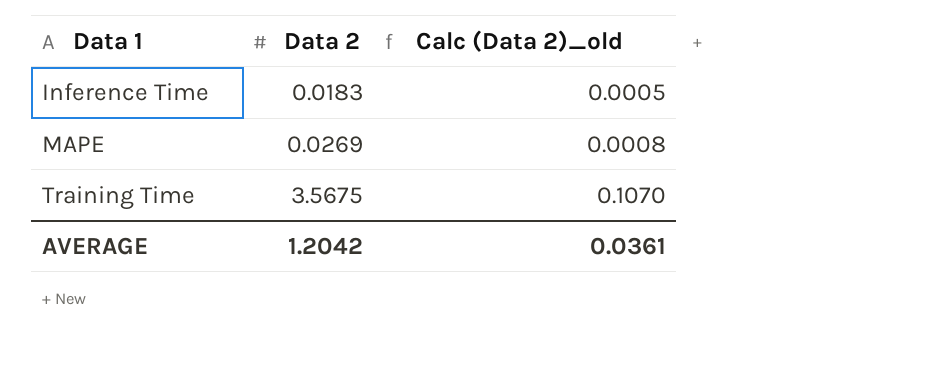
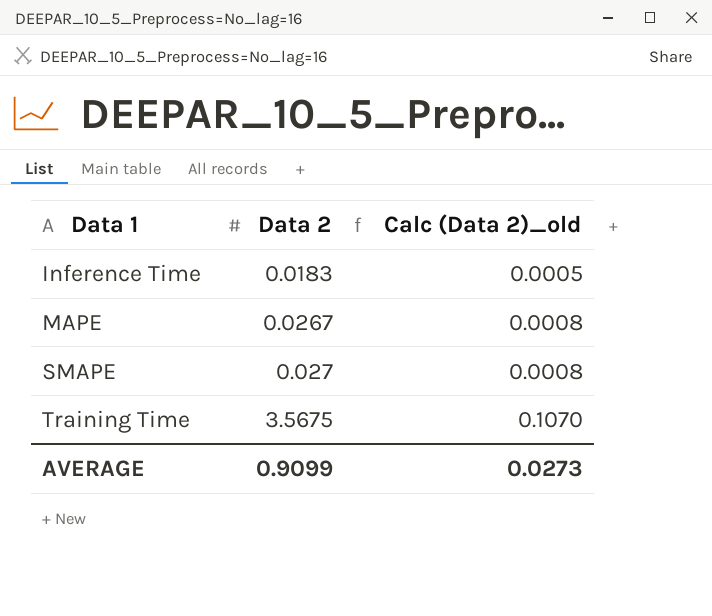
MAPE | Data 2: 0.0269 -> 0.0267
row SMAPE: none -> 0.027 | 0.0008
AVERAGE | Data 2: 1.2042 -> 0.9099
AVERAGE | Calc (Data 2)_old: 0.0361 -> 0.0273

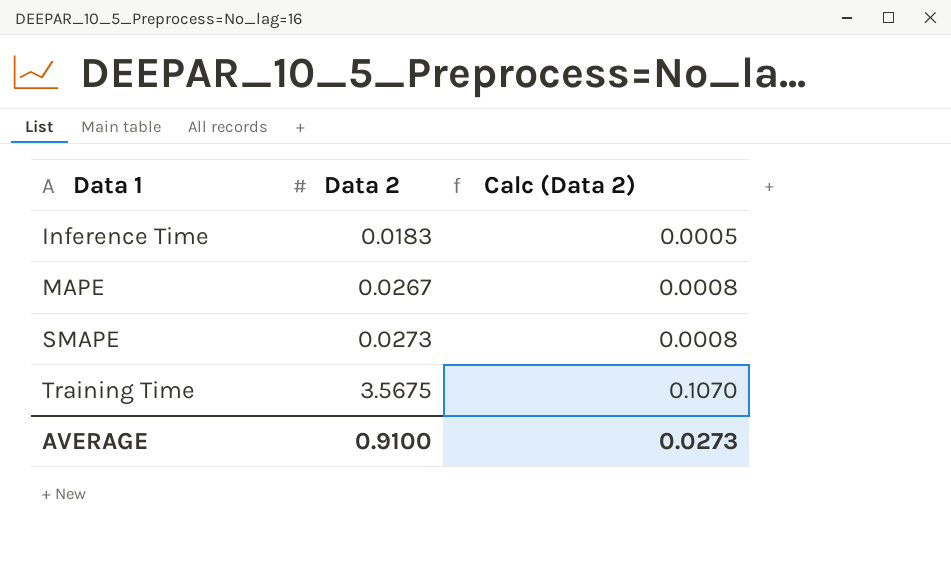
column name: Calc (Data 2)_old -> Calc (Data 2)
SMAPE | Data 2: 0.027 -> 0.0273
AVERAGE | Data 2: 0.9099 -> 0.9100

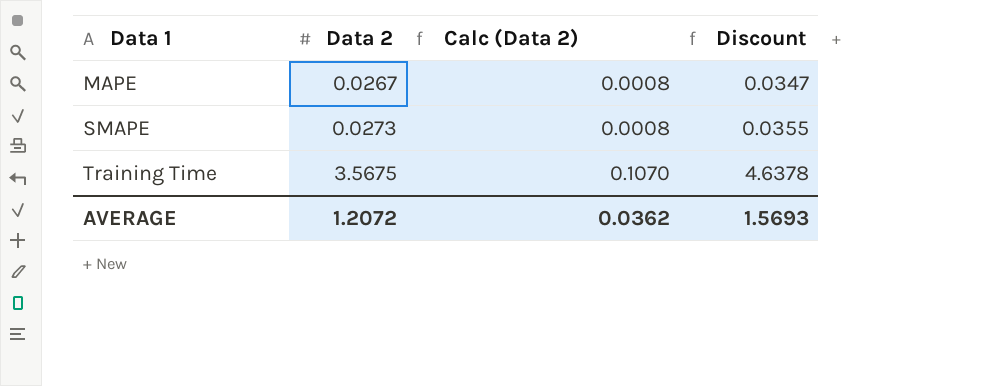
column Discount | formula: none -> [Data 2] * 1.3
row Inference Time: 0.0183 | 0.0005 -> none
AVERAGE | Data 2: 0.9100 -> 1.2072
AVERAGE | Calc (Data 2): 0.0273 -> 0.0362

